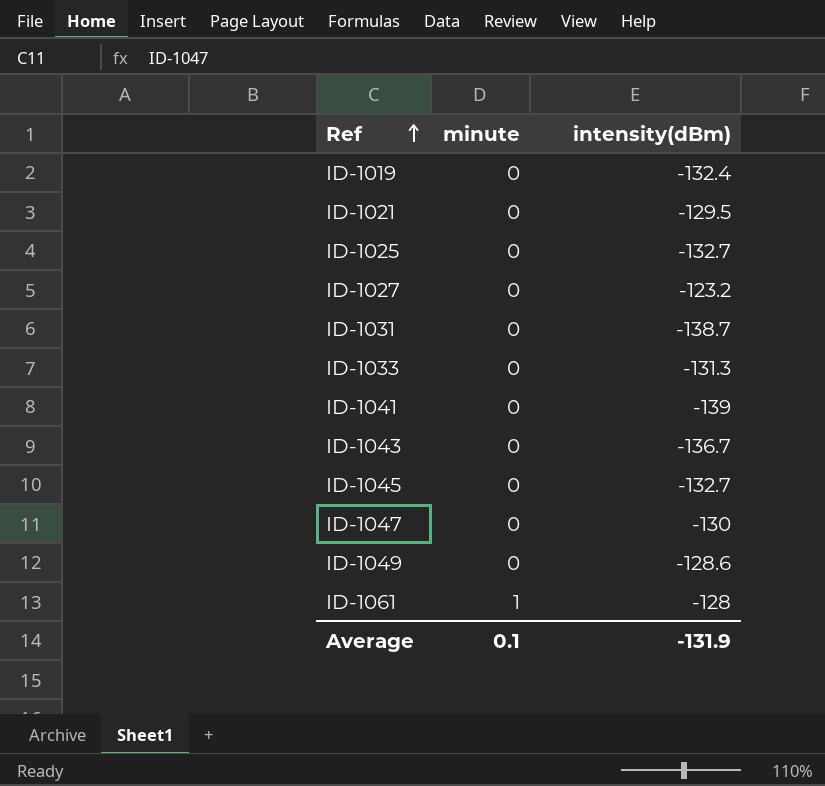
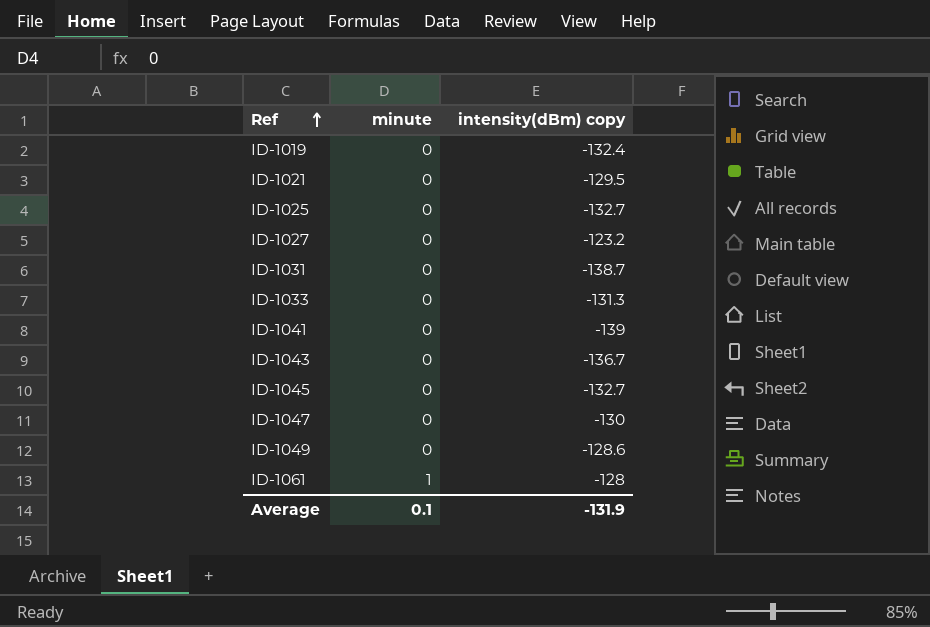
column name: intensity(dBm) -> intensity(dBm) copy

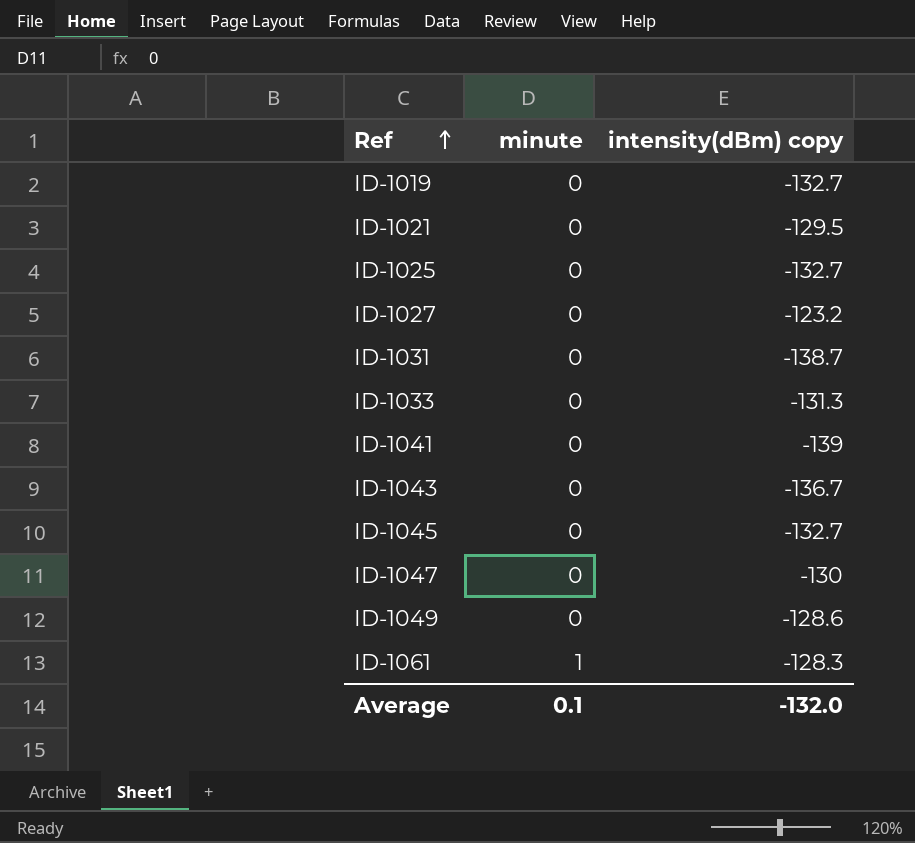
ID-1019 | intensity(dBm) copy: -132.4 -> -132.7
ID-1061 | intensity(dBm) copy: -128 -> -128.3
Average | intensity(dBm) copy: -131.9 -> -132.0

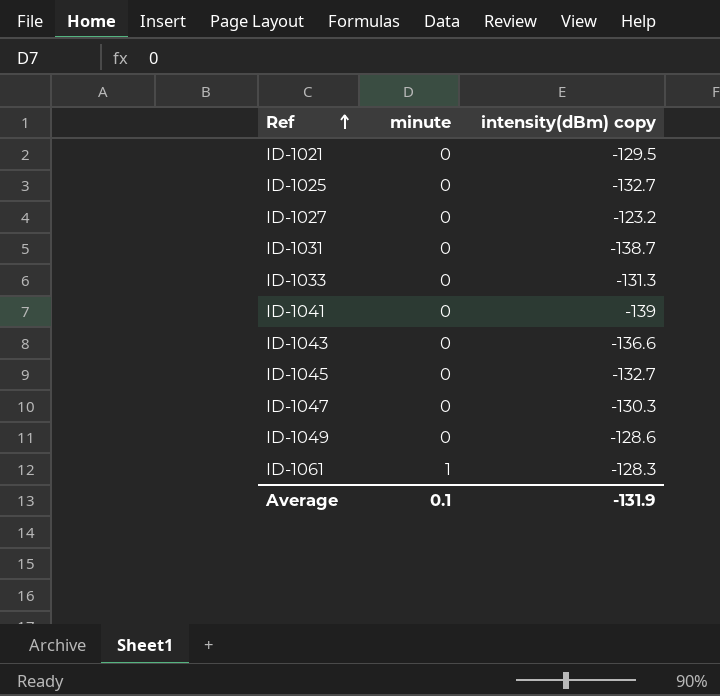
row ID-1019: 0 | -132.7 -> none
ID-1043 | intensity(dBm) copy: -136.7 -> -136.6
ID-1047 | intensity(dBm) copy: -130 -> -130.3
Average | intensity(dBm) copy: -132.0 -> -131.9

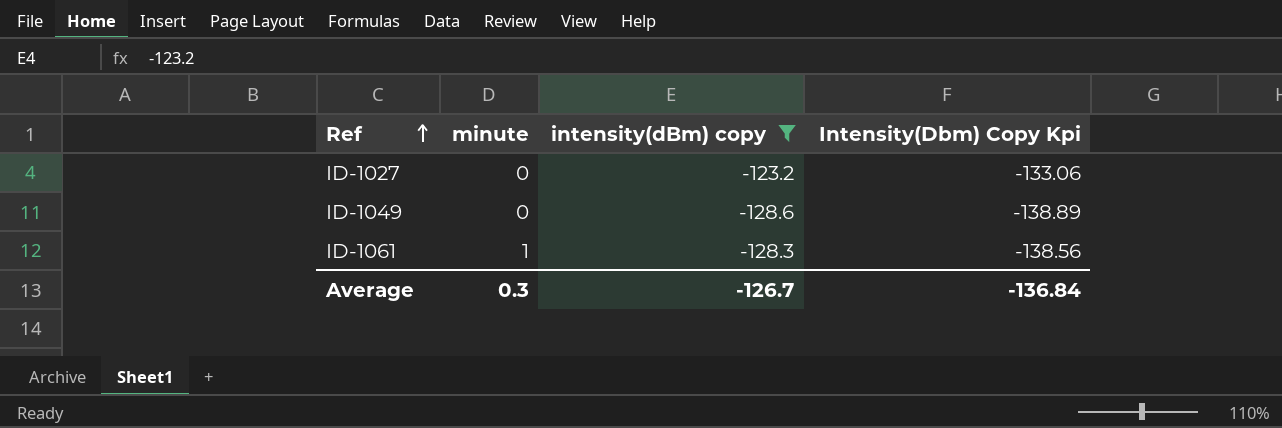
filter: none -> intensity(dBm) copy >= -128.6
column Intensity(Dbm) Copy Kpi | formula: none -> [intensity(dBm) copy] * 1.08
Average | minute: 0.1 -> 0.3
Average | intensity(dBm) copy: -131.9 -> -126.7

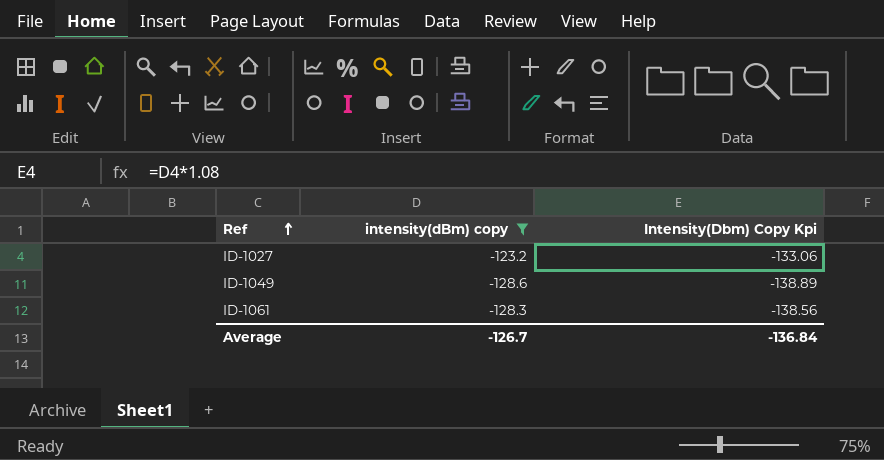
column minute | position: 2 -> none

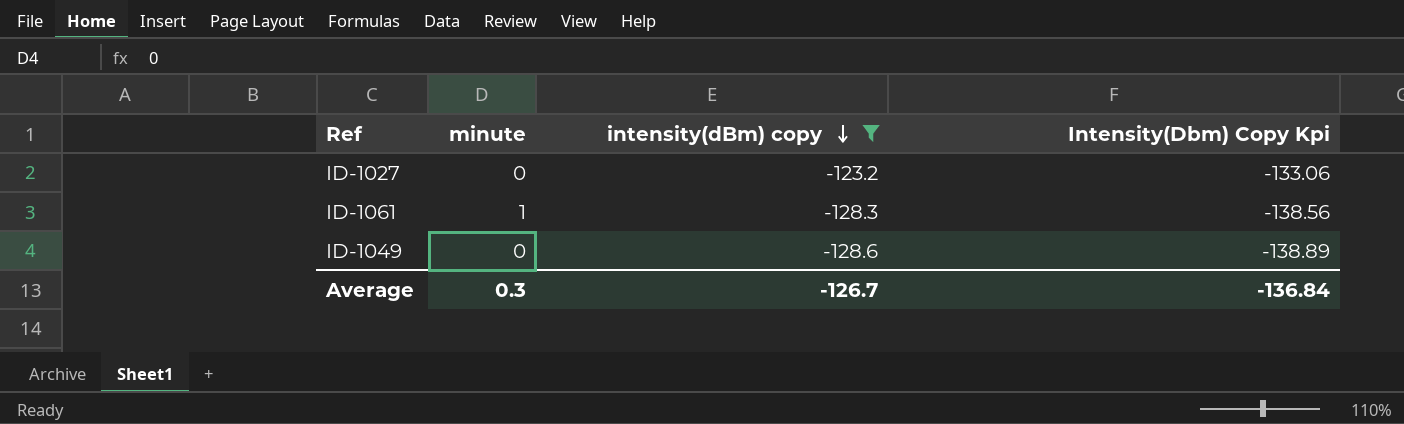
row order: Ref ascending -> intensity(dBm) copy descending
column minute | position: none -> 2

